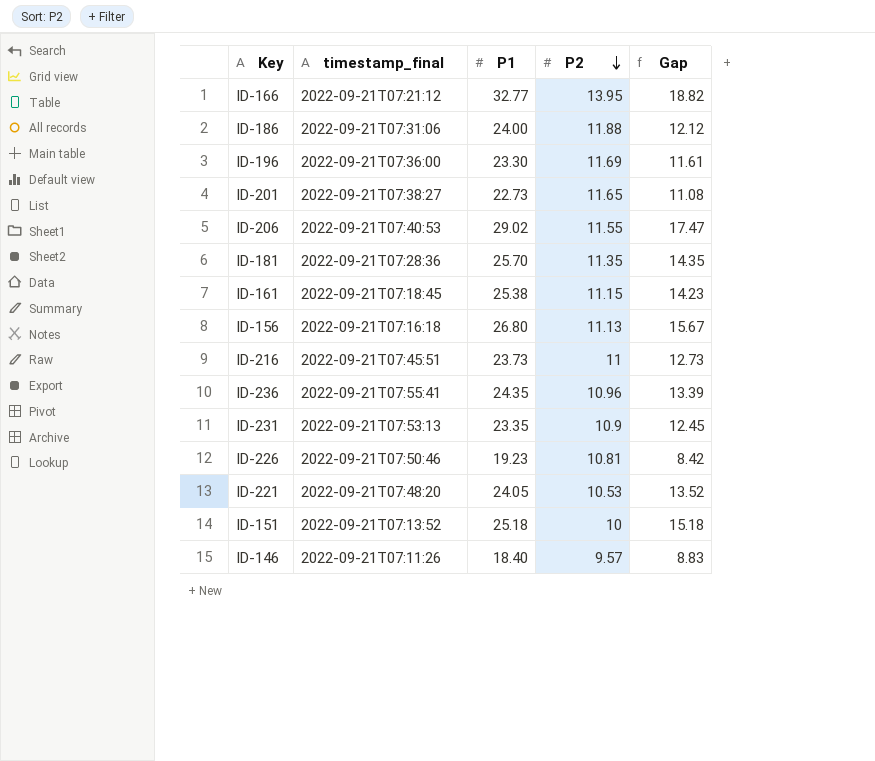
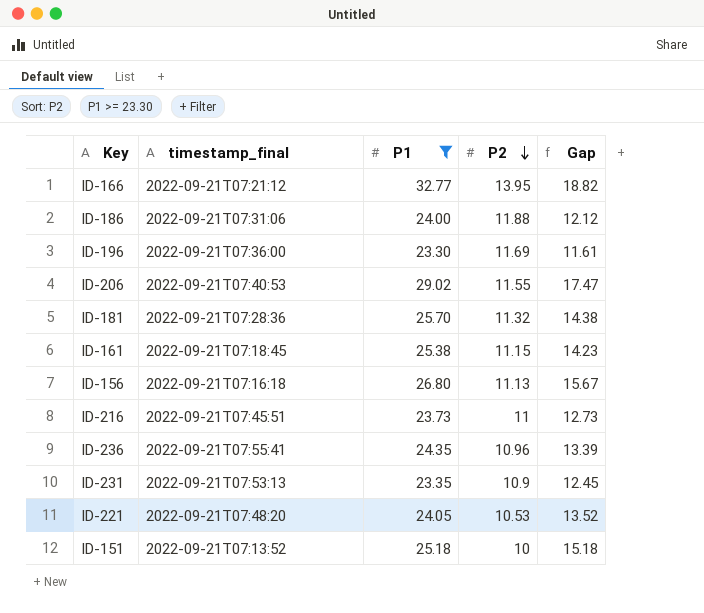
filter: none -> P1 >= 23.30
ID-181 | P2: 11.35 -> 11.32
ID-181 | Gap: 14.35 -> 14.38

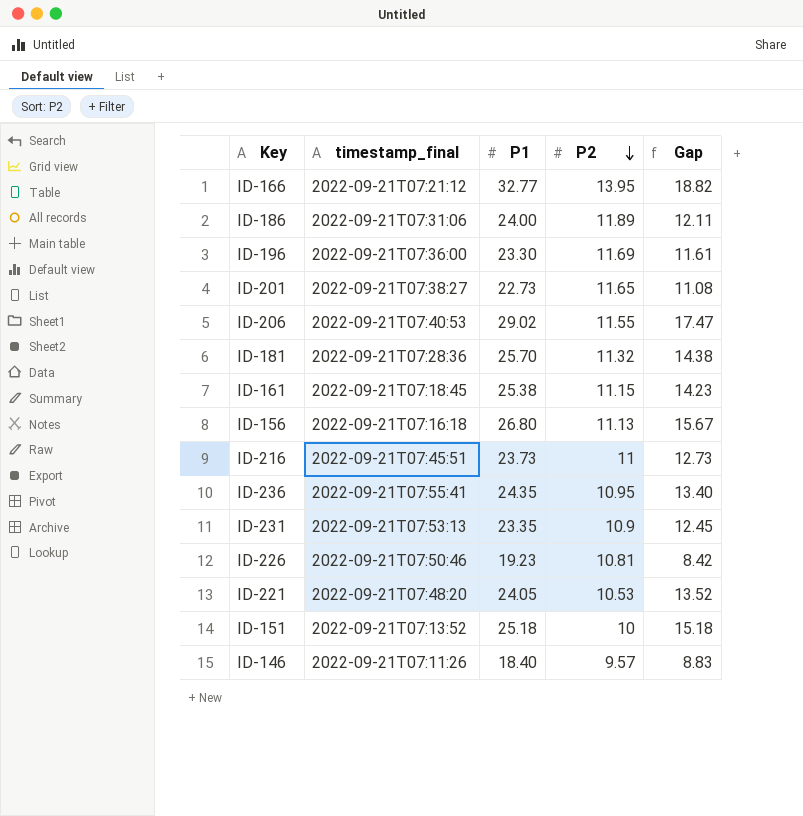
filter: P1 >= 23.30 -> none
ID-186 | P2: 11.88 -> 11.89
ID-186 | Gap: 12.12 -> 12.11
ID-236 | P2: 10.96 -> 10.95
ID-236 | Gap: 13.39 -> 13.40

